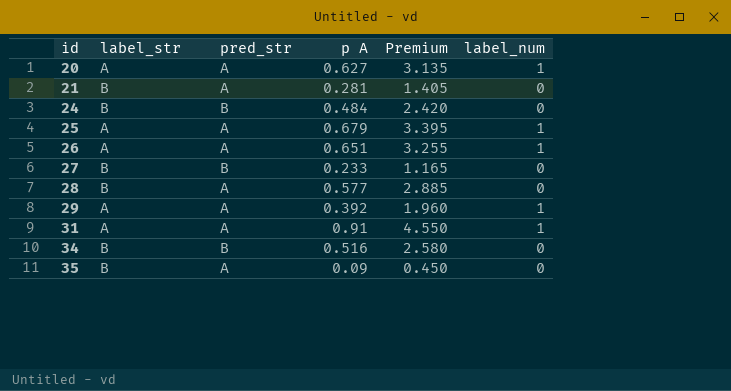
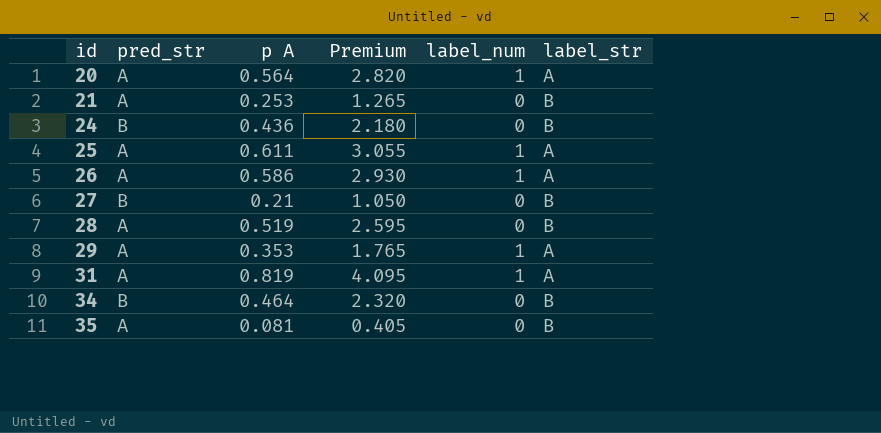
column label_str | position: 2 -> 6
20 | p A: 0.627 -> 0.564
20 | Premium: 3.135 -> 2.820
21 | p A: 0.281 -> 0.253
21 | Premium: 1.405 -> 1.265
24 | p A: 0.484 -> 0.436
24 | Premium: 2.420 -> 2.180
25 | p A: 0.679 -> 0.611
25 | Premium: 3.395 -> 3.055
26 | p A: 0.651 -> 0.586
26 | Premium: 3.255 -> 2.930
27 | p A: 0.233 -> 0.21
27 | Premium: 1.165 -> 1.050
28 | p A: 0.577 -> 0.519
28 | Premium: 2.885 -> 2.595
29 | p A: 0.392 -> 0.353
29 | Premium: 1.960 -> 1.765
31 | p A: 0.91 -> 0.819
31 | Premium: 4.550 -> 4.095
34 | p A: 0.516 -> 0.464
34 | Premium: 2.580 -> 2.320
35 | p A: 0.09 -> 0.081
35 | Premium: 0.450 -> 0.405

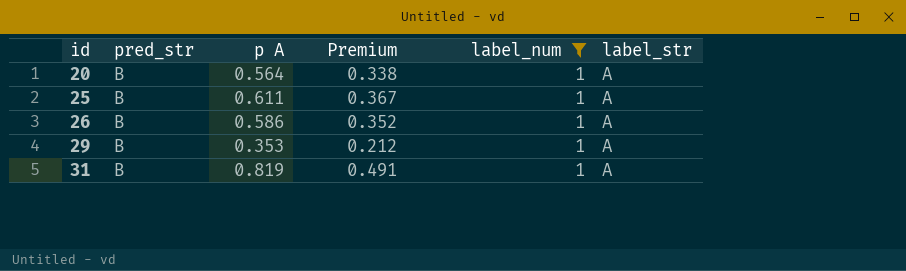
filter: none -> label_num = 1
column Premium | formula: [p A] * 5 -> [p A] * 0.6
20 | pred_str: A -> B
25 | pred_str: A -> B
26 | pred_str: A -> B
29 | pred_str: A -> B
31 | pred_str: A -> B

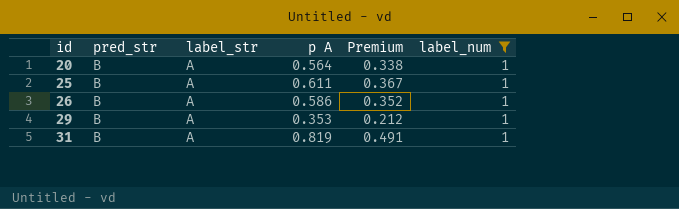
column label_str | position: 6 -> 3

